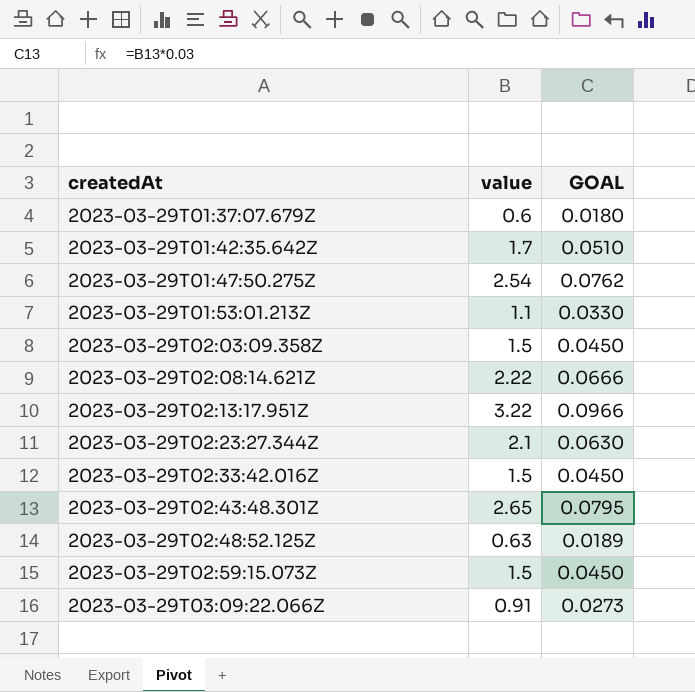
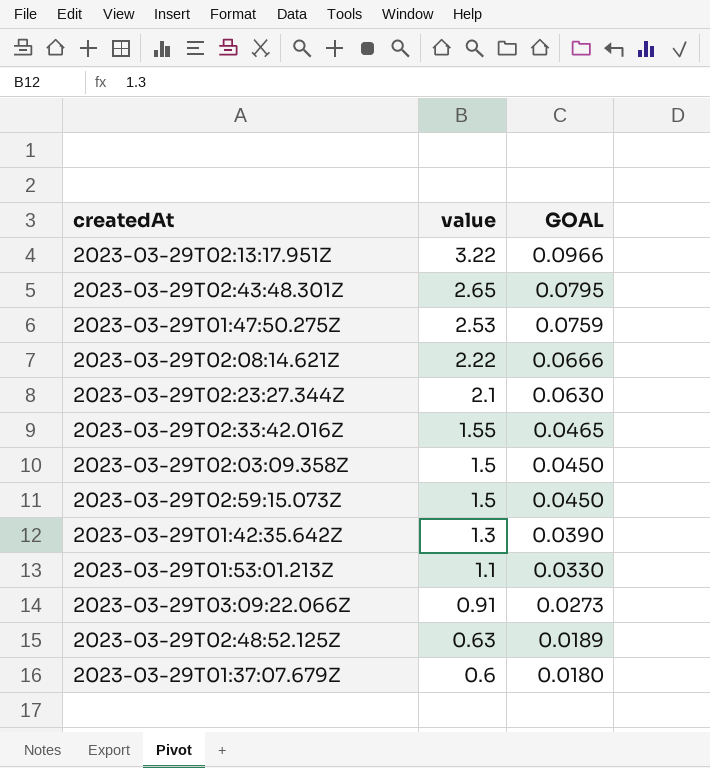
row order: createdAt ascending -> value descending
2023-03-29T01:47:50.275Z | value: 2.54 -> 2.53
2023-03-29T01:47:50.275Z | GOAL: 0.0762 -> 0.0759
2023-03-29T02:33:42.016Z | value: 1.5 -> 1.55
2023-03-29T02:33:42.016Z | GOAL: 0.0450 -> 0.0465
2023-03-29T01:42:35.642Z | value: 1.7 -> 1.3
2023-03-29T01:42:35.642Z | GOAL: 0.0510 -> 0.0390

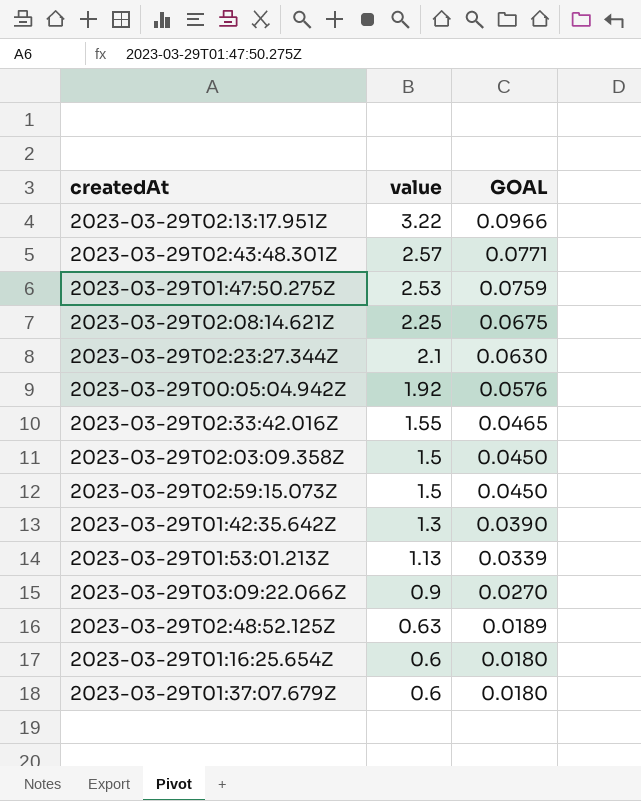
2023-03-29T02:43:48.301Z | value: 2.65 -> 2.57
2023-03-29T02:43:48.301Z | GOAL: 0.0795 -> 0.0771
2023-03-29T02:08:14.621Z | value: 2.22 -> 2.25
2023-03-29T02:08:14.621Z | GOAL: 0.0666 -> 0.0675
row 2023-03-29T00:05:04.942Z: none -> 1.92 | 0.0576
2023-03-29T01:53:01.213Z | value: 1.1 -> 1.13
2023-03-29T01:53:01.213Z | GOAL: 0.0330 -> 0.0339
2023-03-29T03:09:22.066Z | value: 0.91 -> 0.9
2023-03-29T03:09:22.066Z | GOAL: 0.0273 -> 0.0270
row 2023-03-29T01:16:25.654Z: none -> 0.6 | 0.0180

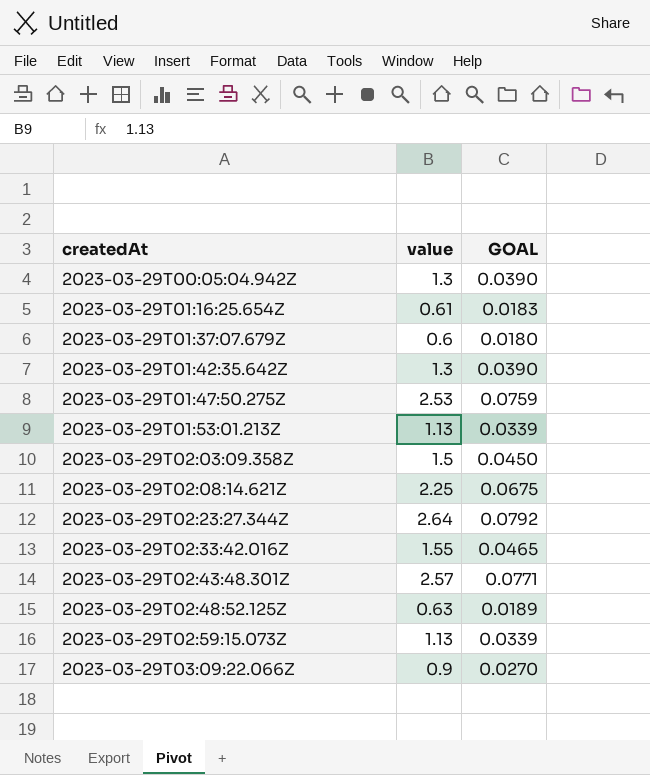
row order: value descending -> createdAt ascending
row 2023-03-29T02:13:17.951Z: 3.22 | 0.0966 -> none
2023-03-29T00:05:04.942Z | value: 1.92 -> 1.3
2023-03-29T00:05:04.942Z | GOAL: 0.0576 -> 0.0390
2023-03-29T01:16:25.654Z | value: 0.6 -> 0.61
2023-03-29T01:16:25.654Z | GOAL: 0.0180 -> 0.0183
2023-03-29T02:23:27.344Z | value: 2.1 -> 2.64
2023-03-29T02:23:27.344Z | GOAL: 0.0630 -> 0.0792
2023-03-29T02:59:15.073Z | value: 1.5 -> 1.13
2023-03-29T02:59:15.073Z | GOAL: 0.0450 -> 0.0339

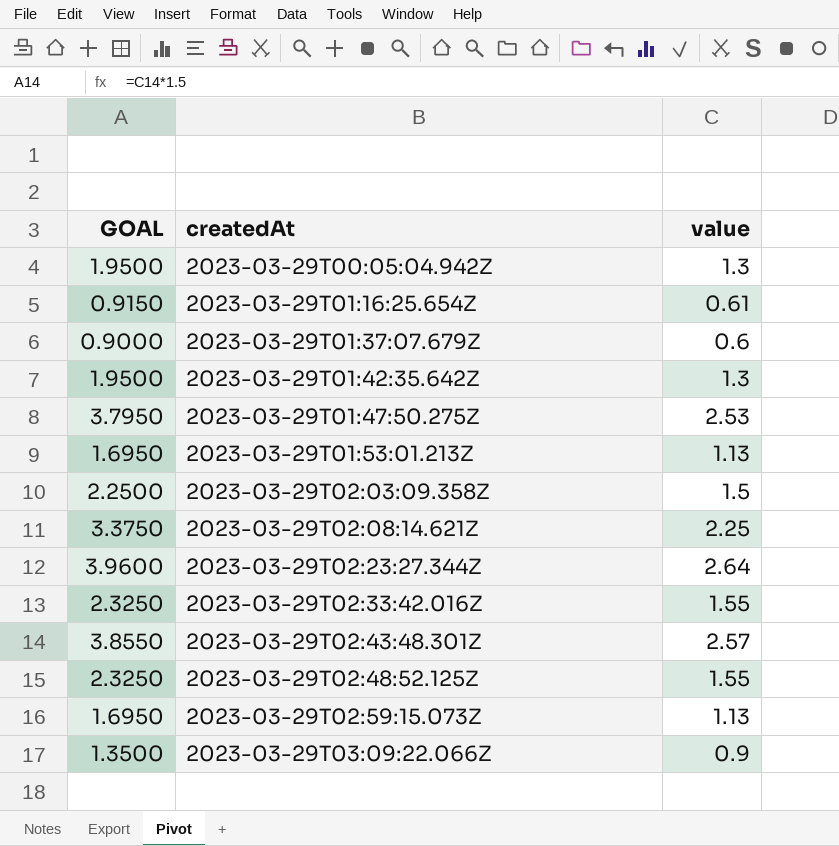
column GOAL | formula: [value] * 0.03 -> [value] * 1.5
column GOAL | position: 3 -> 1
2023-03-29T02:48:52.125Z | value: 0.63 -> 1.55

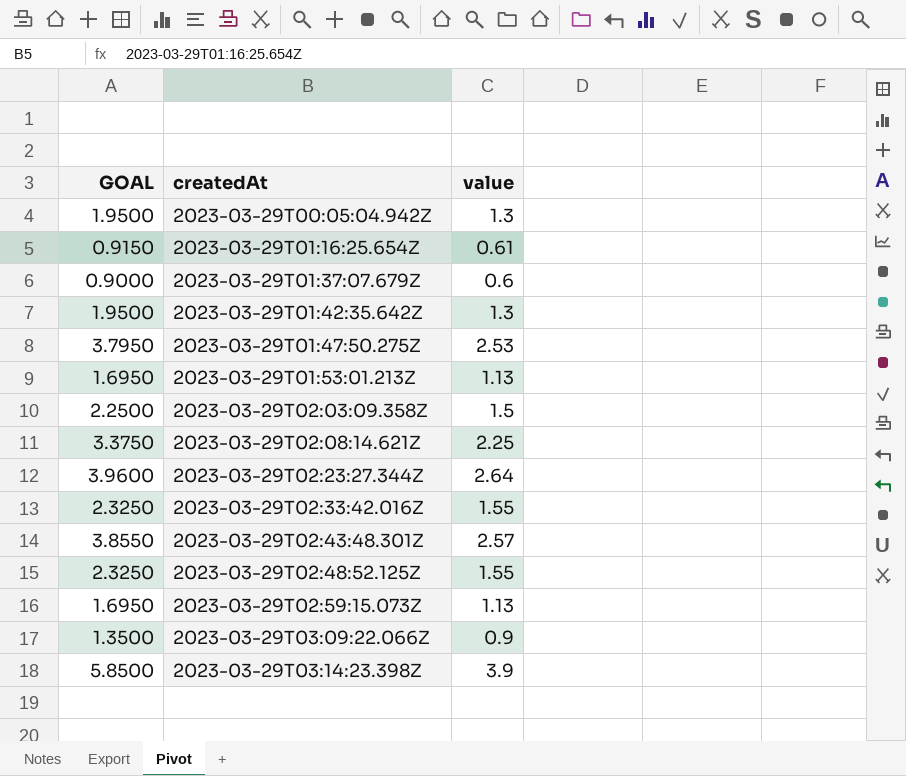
row 2023-03-29T03:14:23.398Z: none -> 5.8500 | 3.9

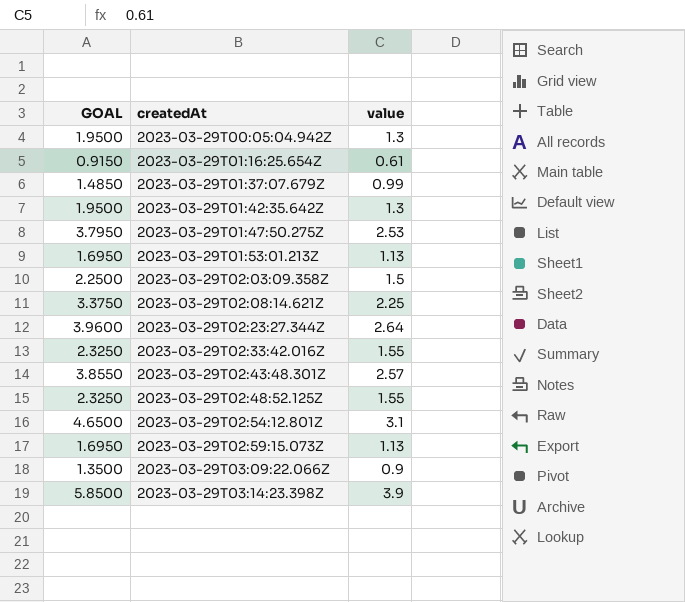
2023-03-29T01:37:07.679Z | GOAL: 0.9000 -> 1.4850
2023-03-29T01:37:07.679Z | value: 0.6 -> 0.99
row 2023-03-29T02:54:12.801Z: none -> 4.6500 | 3.1

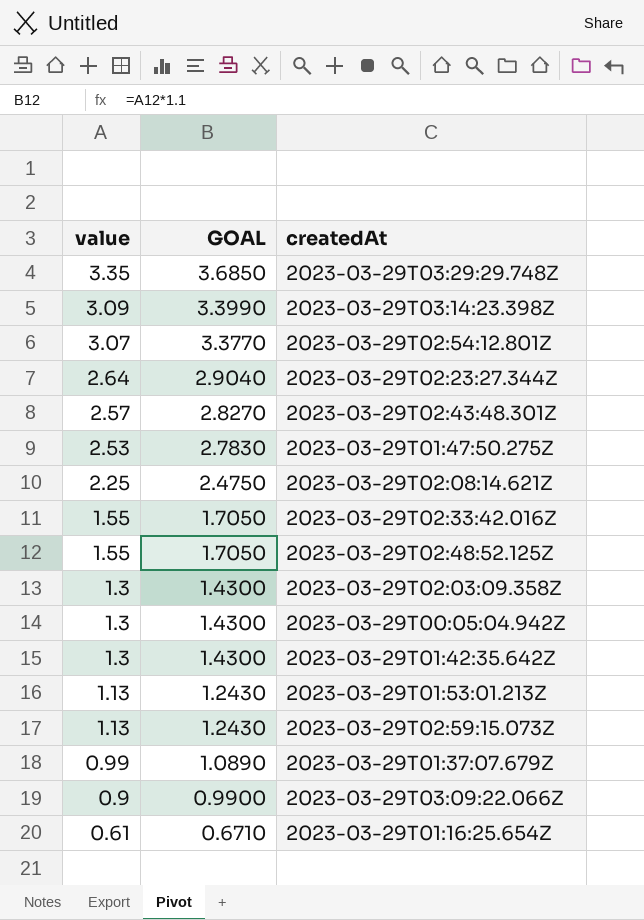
row order: createdAt ascending -> value descending
column value | position: 3 -> 1
column GOAL | formula: [value] * 1.5 -> [value] * 1.1
row 2023-03-29T03:29:29.748Z: none -> 3.35 | 3.6850
2023-03-29T03:14:23.398Z | value: 3.9 -> 3.09
2023-03-29T02:54:12.801Z | value: 3.1 -> 3.07
2023-03-29T02:03:09.358Z | value: 1.5 -> 1.3

